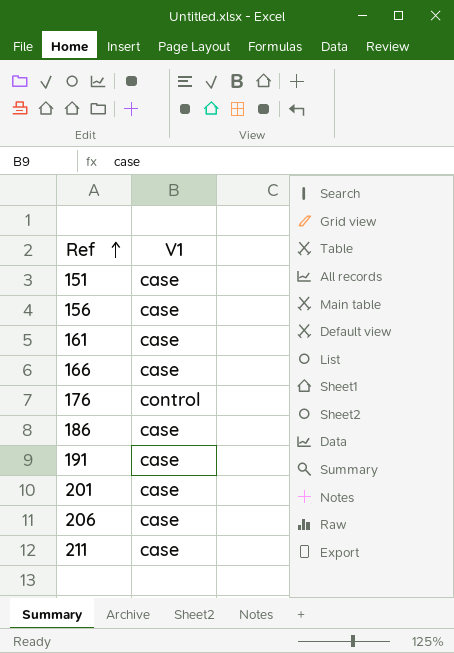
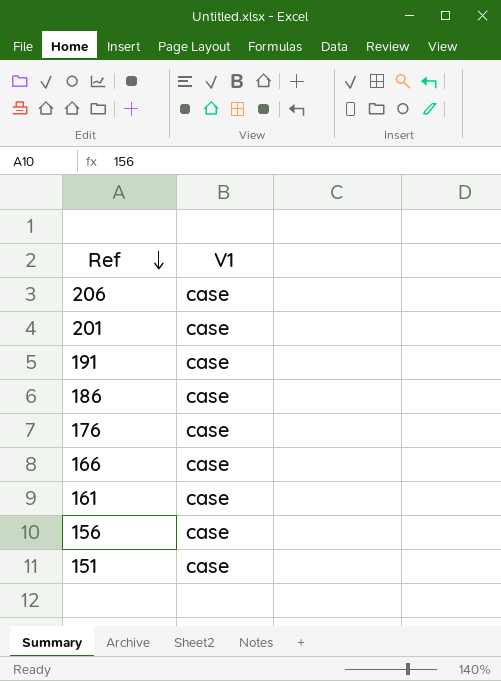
row order: Ref ascending -> Ref descending
row 211: case -> none
176 | V1: control -> case

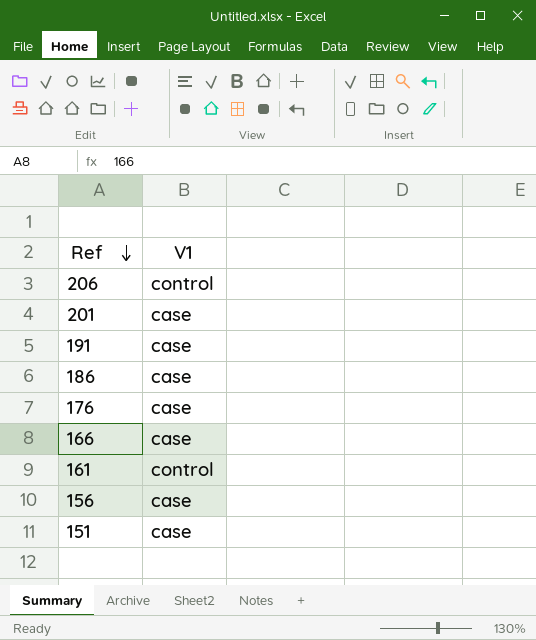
206 | V1: case -> control
161 | V1: case -> control

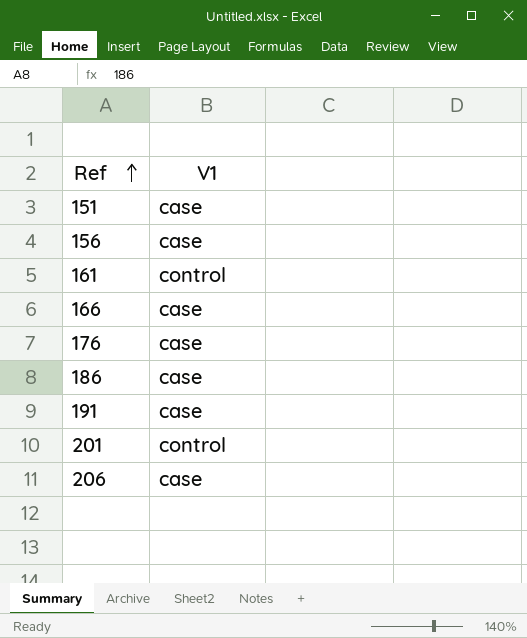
row order: Ref descending -> Ref ascending
201 | V1: case -> control
206 | V1: control -> case

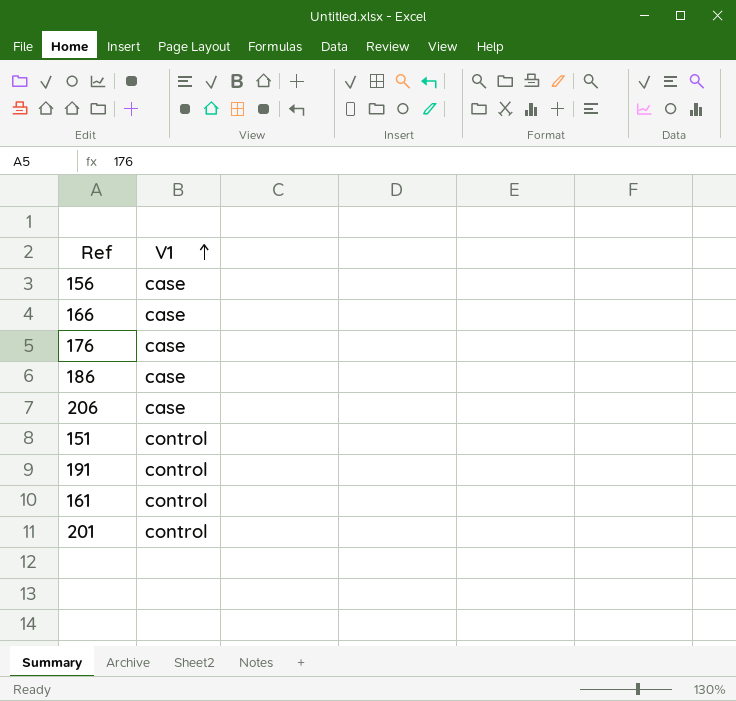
row order: Ref ascending -> V1 ascending
151 | V1: case -> control
191 | V1: case -> control

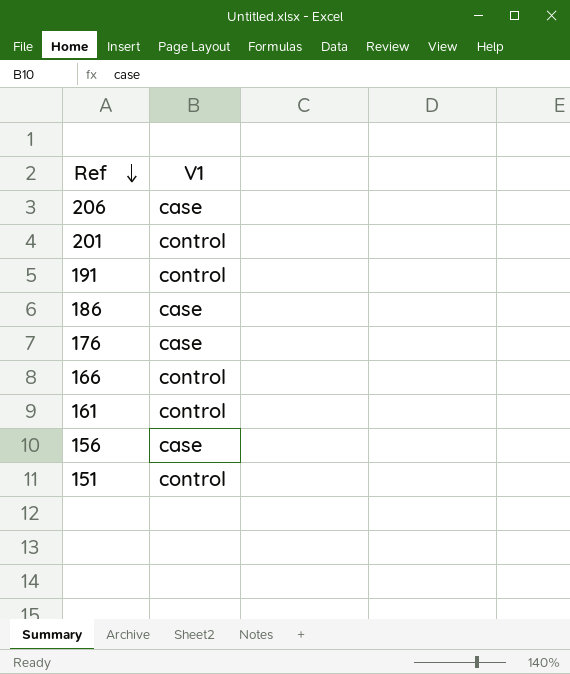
row order: V1 ascending -> Ref descending
166 | V1: case -> control

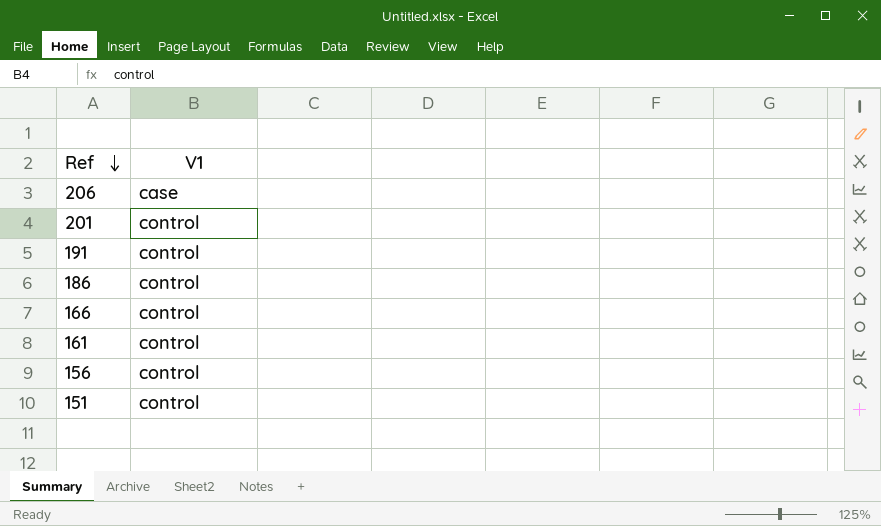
row 176: case -> none
186 | V1: case -> control
156 | V1: case -> control

